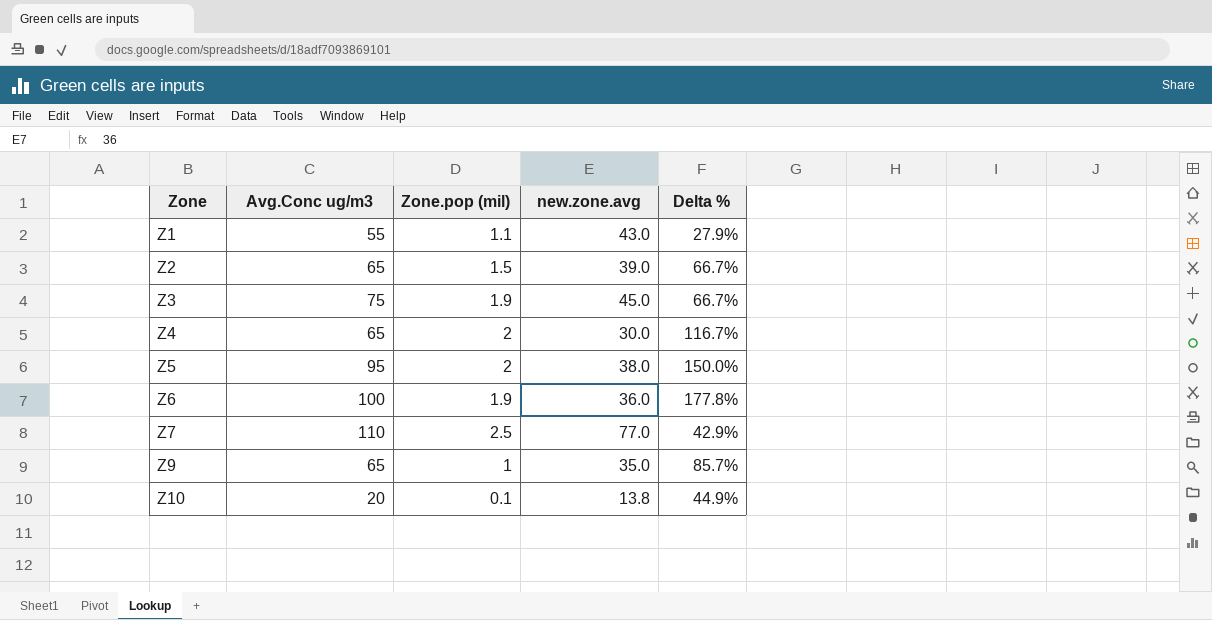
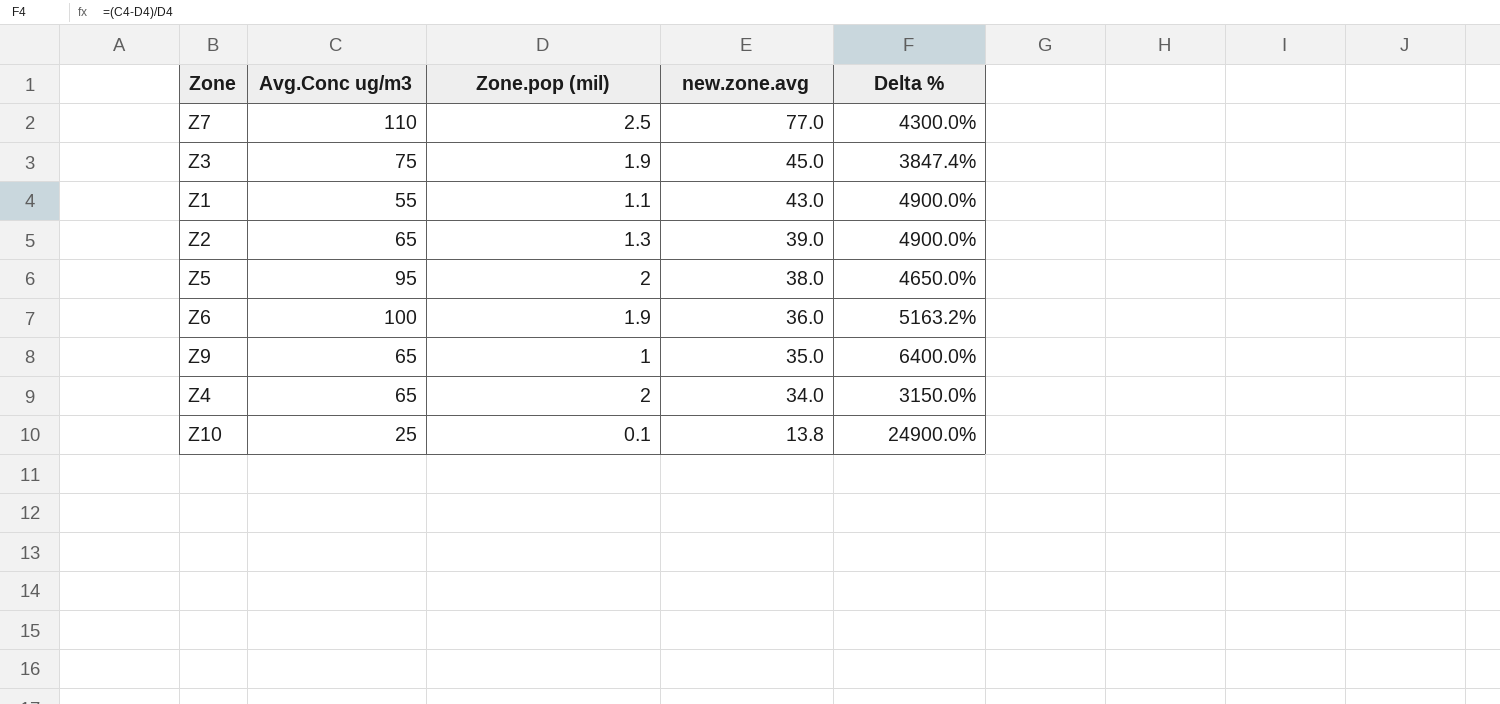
row order: Zone ascending -> new.zone.avg descending
column Delta % | formula: ([Avg.Conc ug/m3] - [new.zone.avg]) / [new.zone.avg] -> ([Avg.Conc ug/m3] - [Zone.pop (mil)]) / [Zone.pop (mil)]
Z2 | Zone.pop (mil): 1.5 -> 1.3
Z4 | new.zone.avg: 30.0 -> 34.0
Z10 | Avg.Conc ug/m3: 20 -> 25

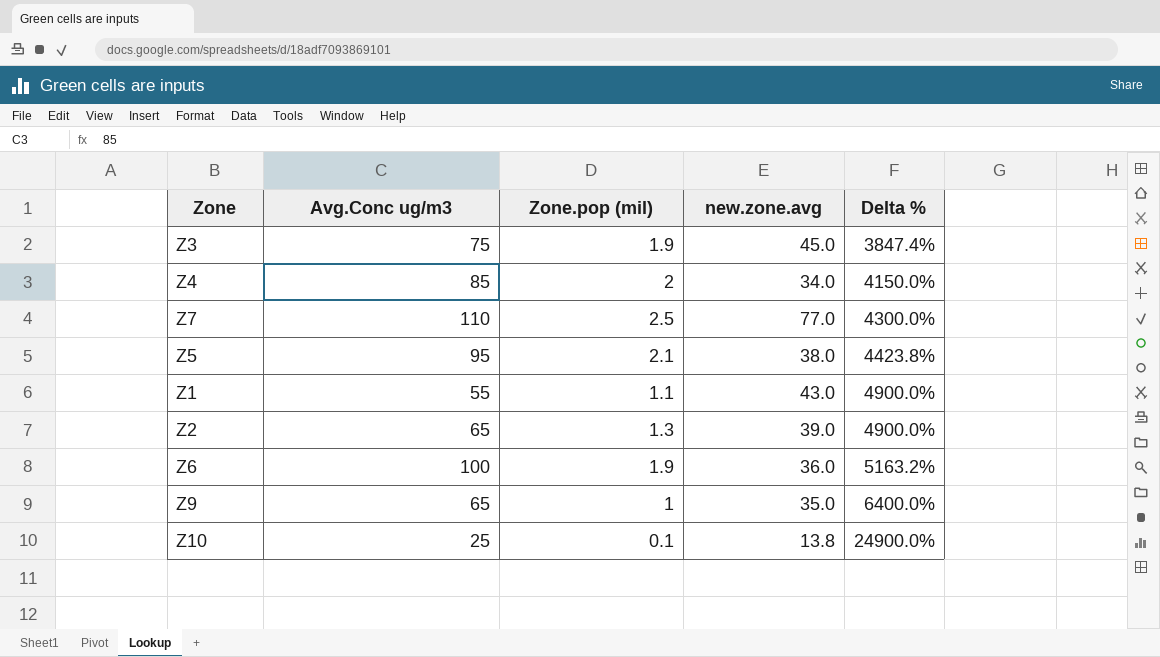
row order: new.zone.avg descending -> Delta % ascending
Z4 | Avg.Conc ug/m3: 65 -> 85
Z4 | Delta %: 3150.0% -> 4150.0%
Z5 | Zone.pop (mil): 2 -> 2.1
Z5 | Delta %: 4650.0% -> 4423.8%

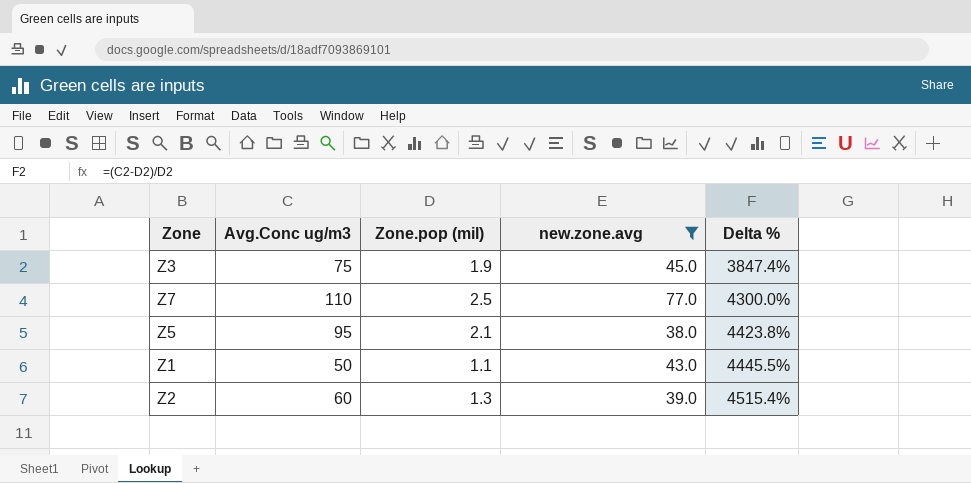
filter: none -> new.zone.avg >= 38.0
Z1 | Avg.Conc ug/m3: 55 -> 50
Z1 | Delta %: 4900.0% -> 4445.5%
Z2 | Avg.Conc ug/m3: 65 -> 60
Z2 | Delta %: 4900.0% -> 4515.4%

